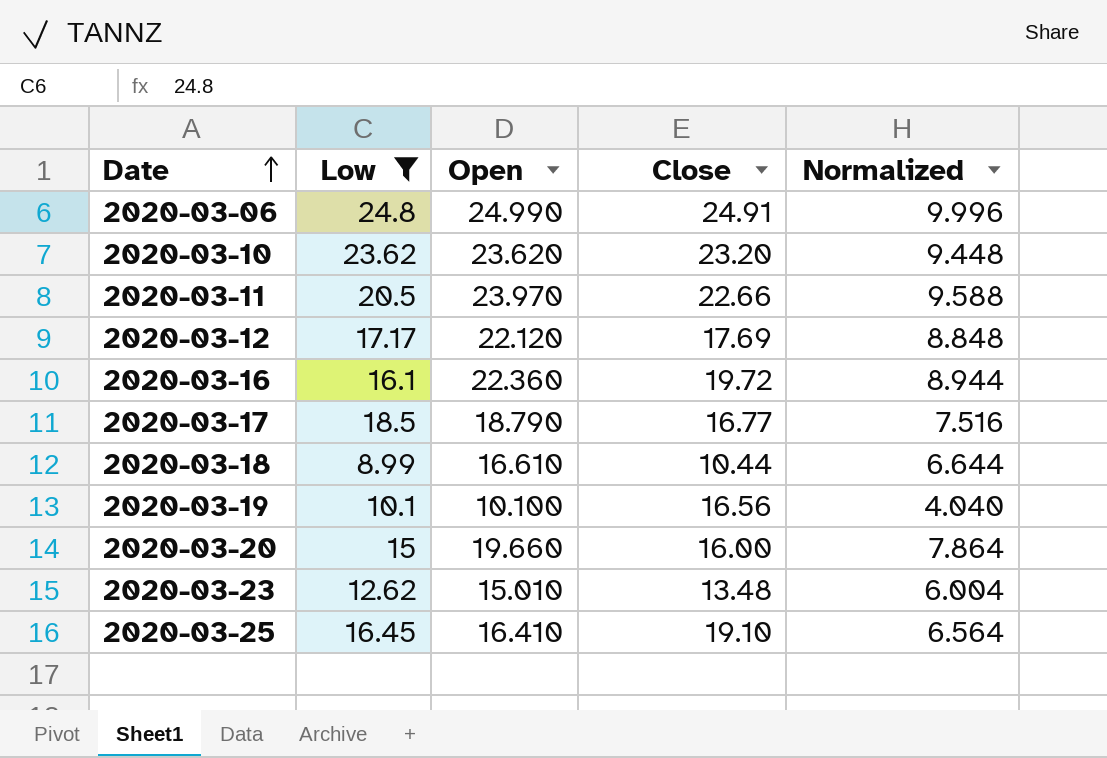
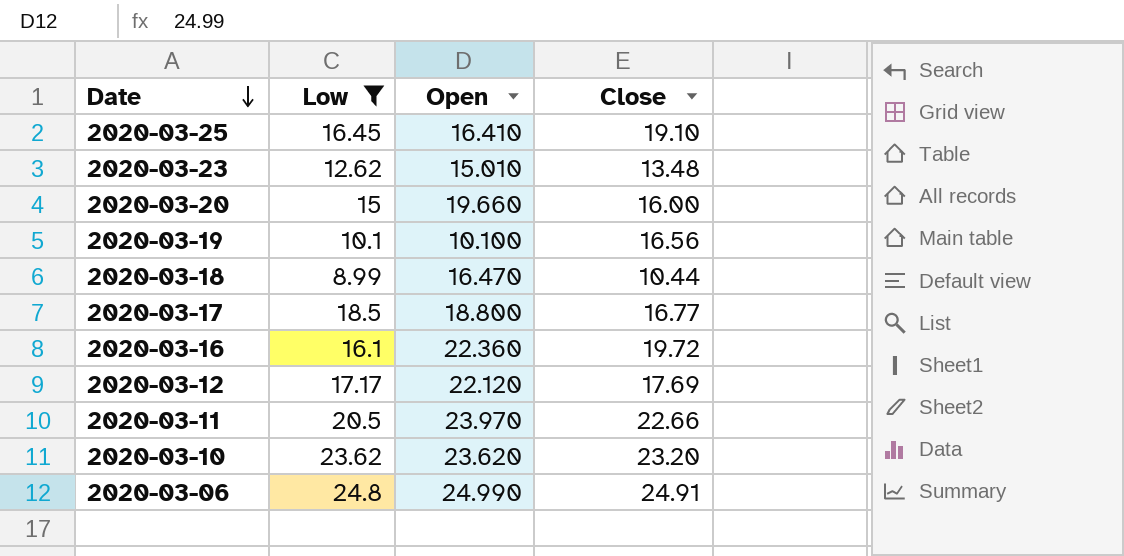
row order: Date ascending -> Date descending
column Normalized | formula: [Open] * 0.4 -> none
2020-03-18 | Open: 16.610 -> 16.470
2020-03-17 | Open: 18.790 -> 18.800

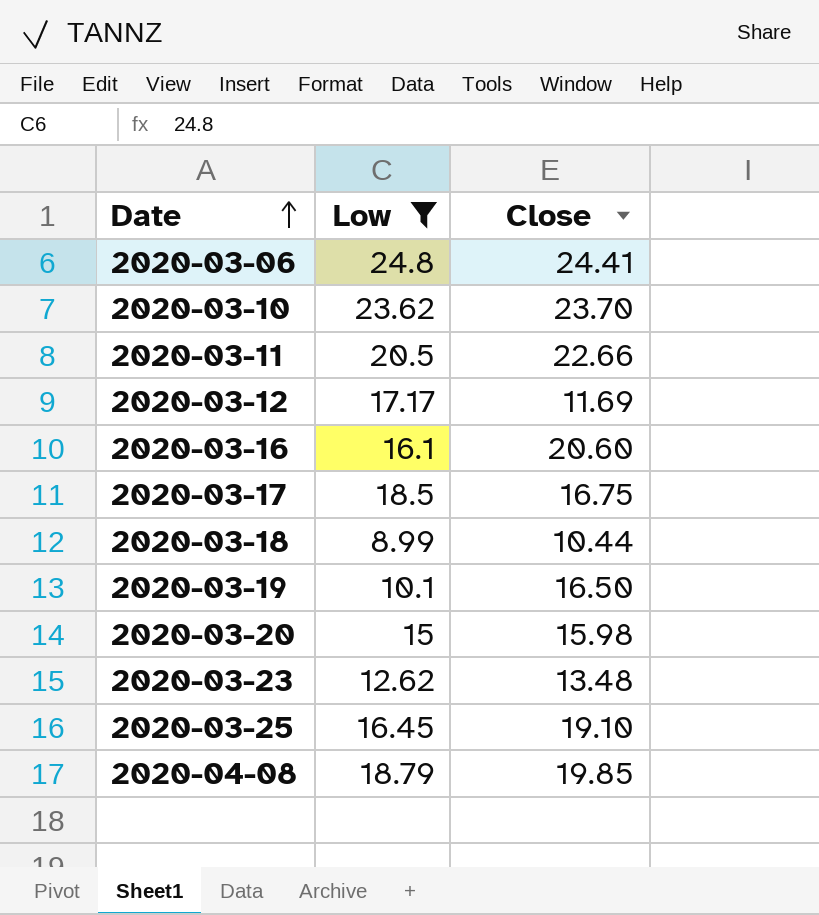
row order: Date descending -> Date ascending
column Open | position: 3 -> none
2020-03-06 | Close: 24.91 -> 24.41
2020-03-10 | Close: 23.20 -> 23.70
2020-03-12 | Close: 17.69 -> 11.69
2020-03-16 | Close: 19.72 -> 20.60
2020-03-17 | Close: 16.77 -> 16.75
2020-03-19 | Close: 16.56 -> 16.50
2020-03-20 | Close: 16.00 -> 15.98
row 2020-04-08: none -> 18.79 | 19.85

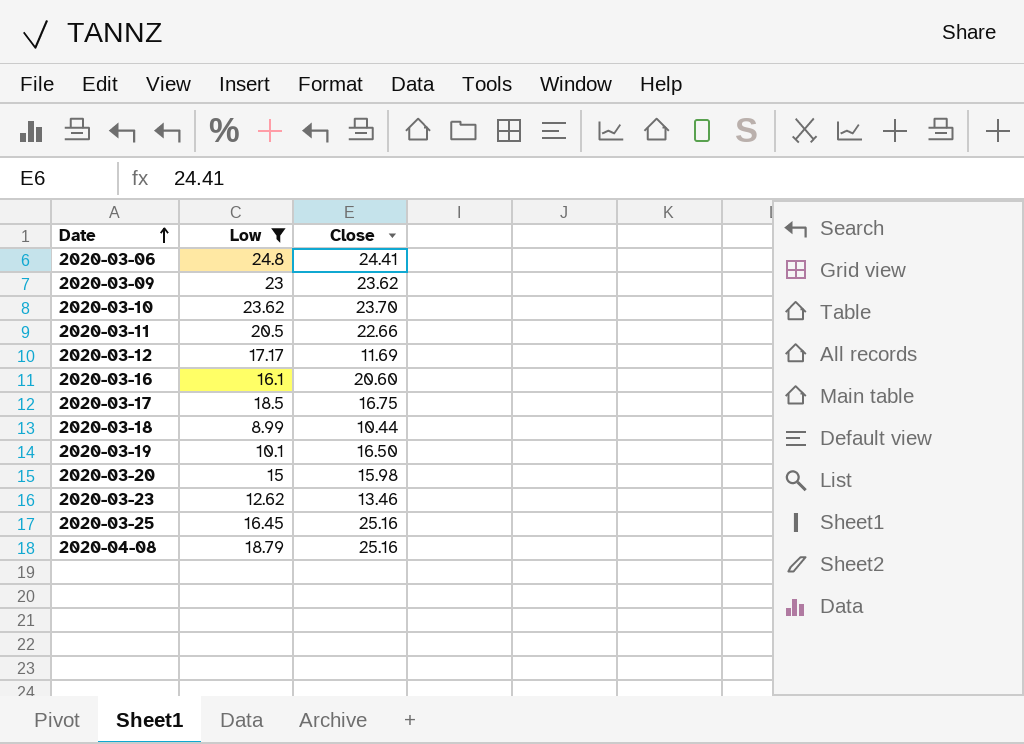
row 2020-03-09: none -> 23 | 23.62
2020-03-23 | Close: 13.48 -> 13.46
2020-03-25 | Close: 19.10 -> 25.16
2020-04-08 | Close: 19.85 -> 25.16

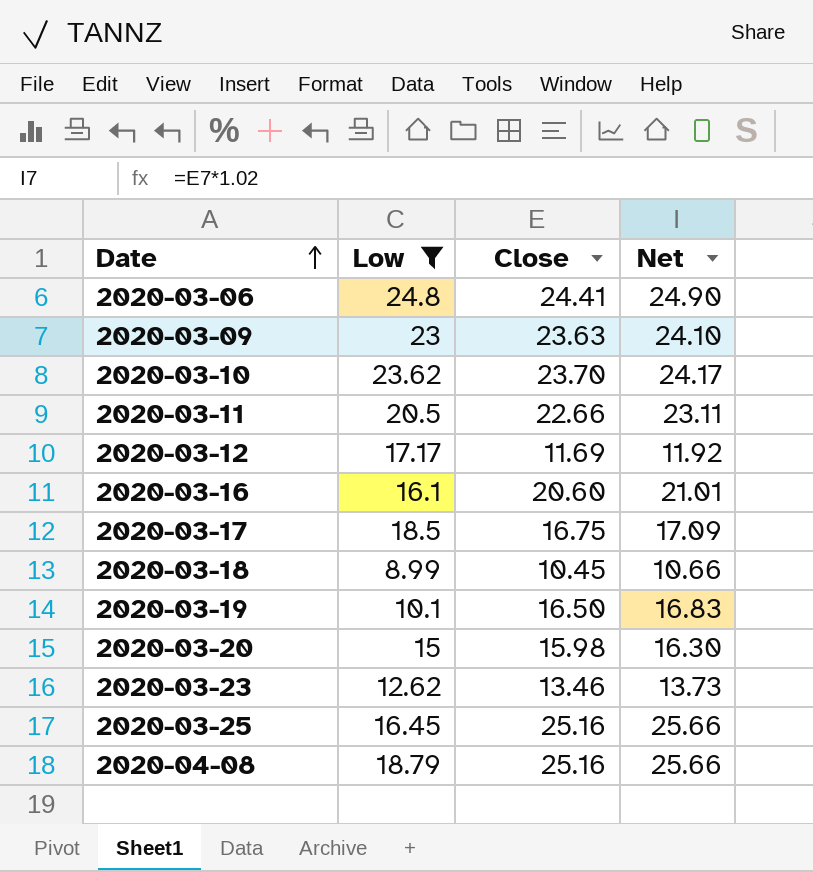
column Net | formula: none -> [Close] * 1.02
2020-03-09 | Close: 23.62 -> 23.63
2020-03-18 | Close: 10.44 -> 10.45

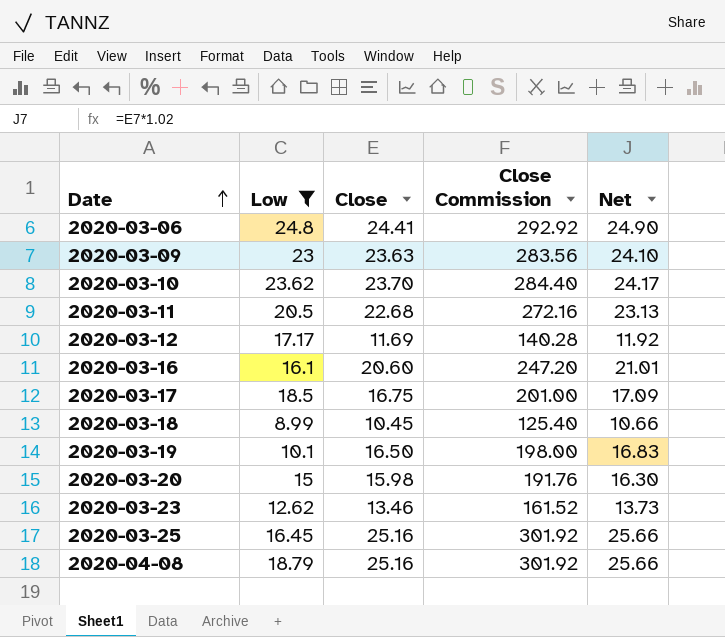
column Close Commission | formula: none -> [Close] * 12
2020-03-11 | Close: 22.66 -> 22.68
2020-03-11 | Net: 23.11 -> 23.13

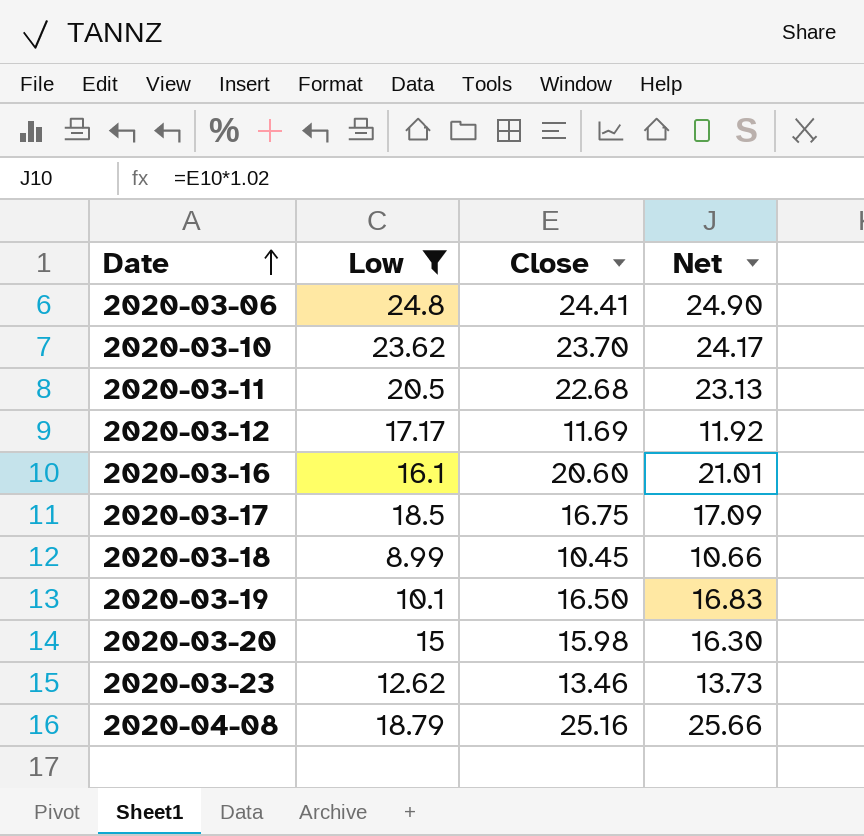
column Close Commission | formula: [Close] * 12 -> none
row 2020-03-09: 23 | 23.63 | 283.56 | 24.10 -> none
row 2020-03-25: 16.45 | 25.16 | 301.92 | 25.66 -> none

